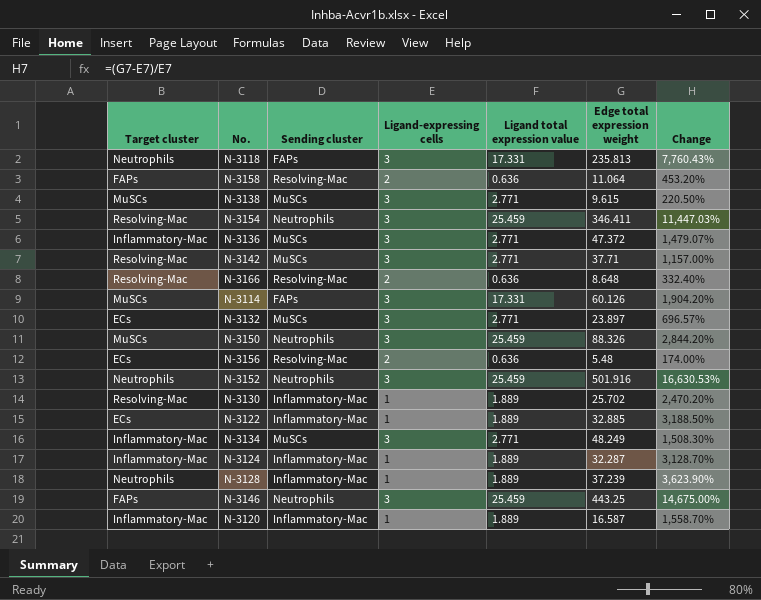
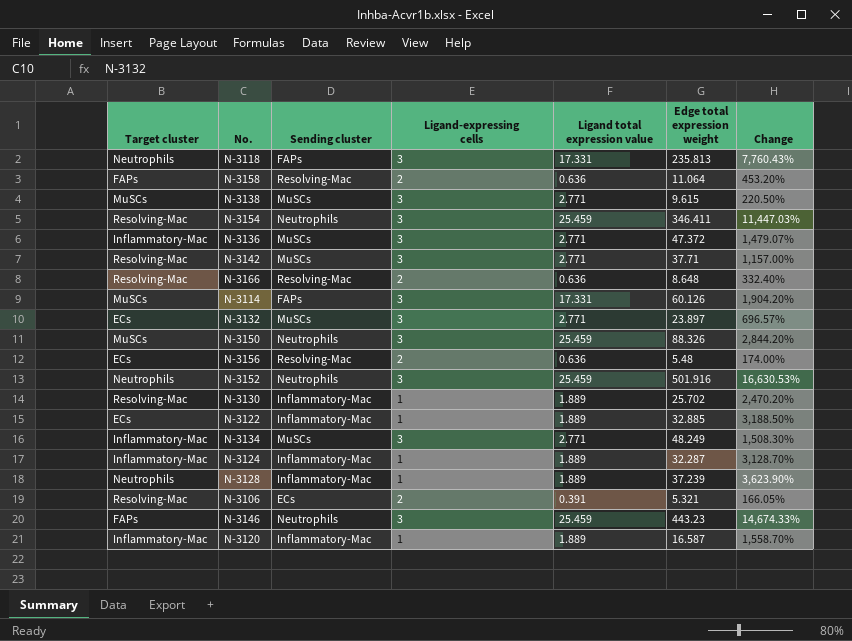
row N-3106: none -> Resolving-Mac | ECs | 2 | 0.391 | 5.321 | 166.05%
N-3146 | Edge total expression weight: 443.25 -> 443.23
N-3146 | Change: 14,675.00% -> 14,674.33%

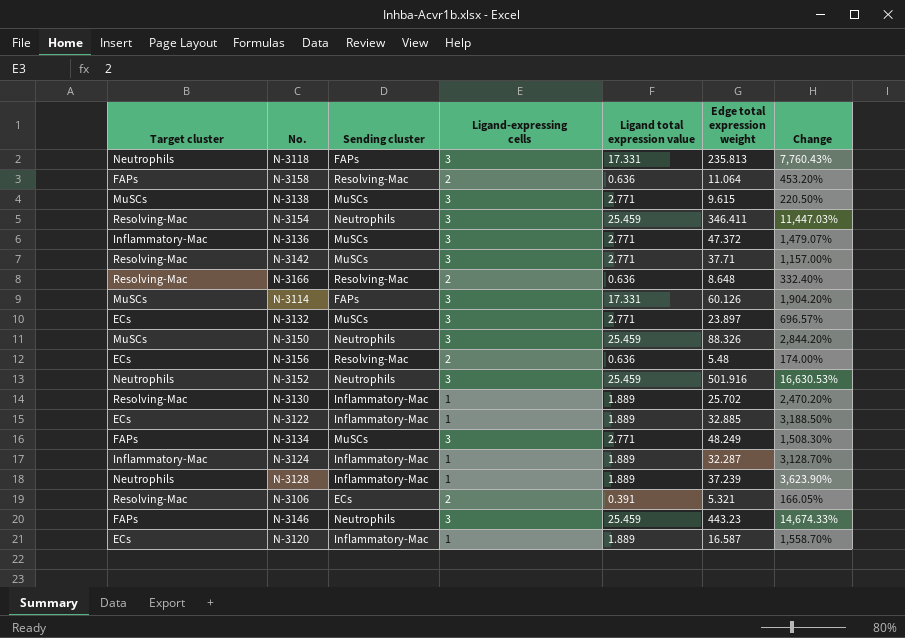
N-3134 | Target cluster: Inflammatory-Mac -> FAPs
N-3120 | Target cluster: Inflammatory-Mac -> ECs

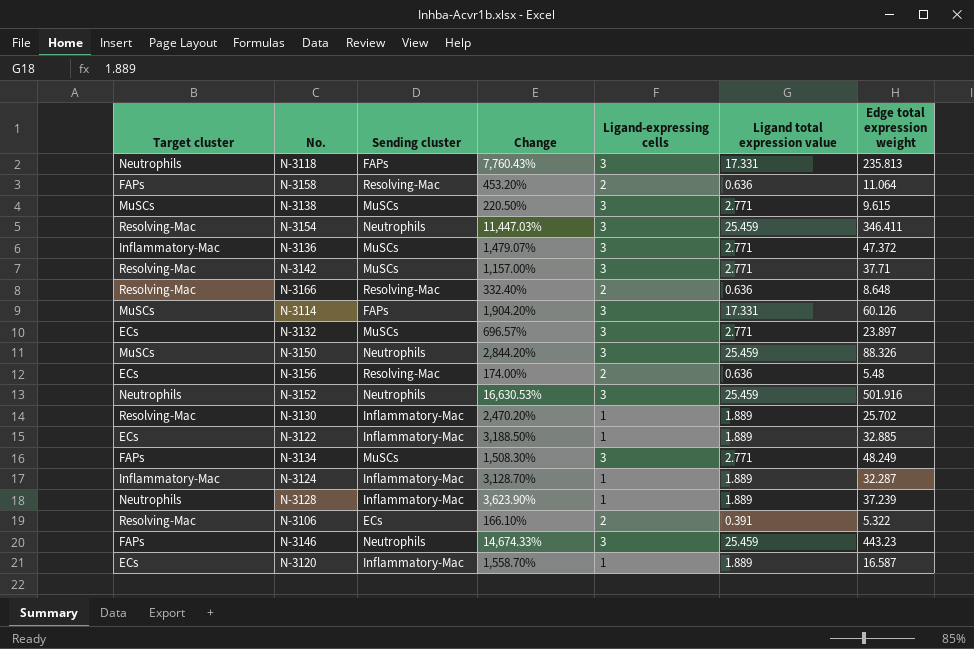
column Change | position: 7 -> 4
N-3106 | Change: 166.05% -> 166.10%
N-3106 | Edge total expression weight: 5.321 -> 5.322

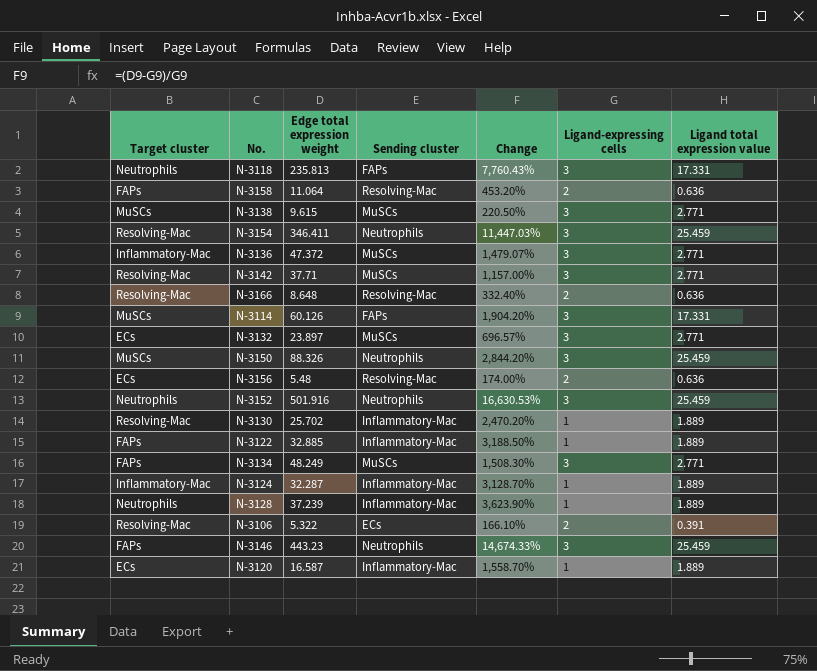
column Edge total expression weight | position: 7 -> 3
N-3122 | Target cluster: ECs -> FAPs

